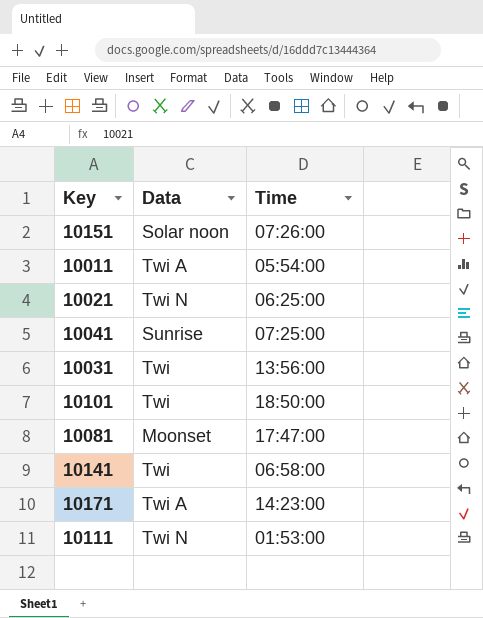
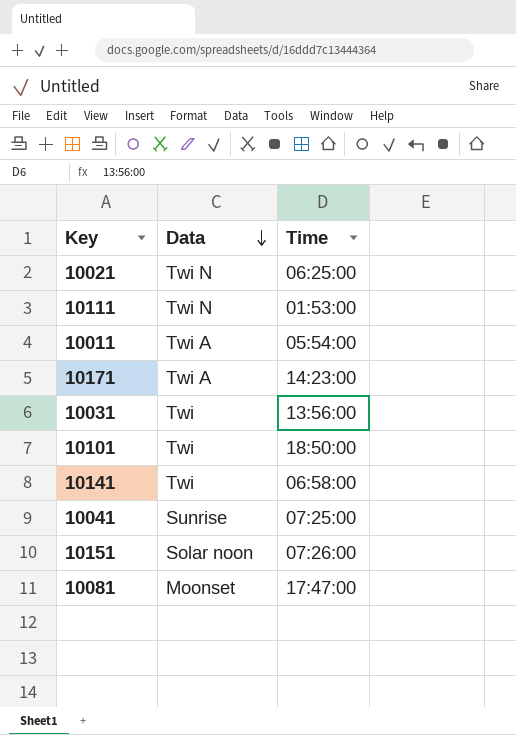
row order: none -> Data descending

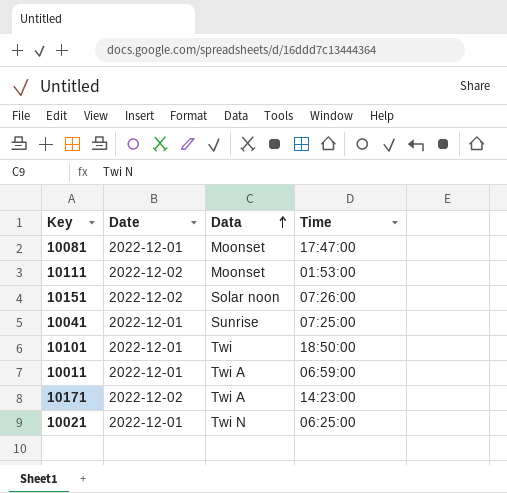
row order: Data descending -> Data ascending
column Date | position: none -> 2
row 10031: Twi | 13:56:00 -> none
row 10141: Twi | 06:58:00 -> none
10111 | Data: Twi N -> Moonset
10011 | Time: 05:54:00 -> 06:59:00

